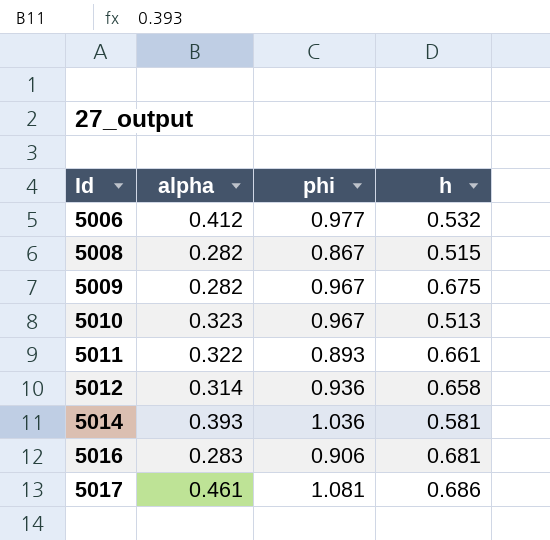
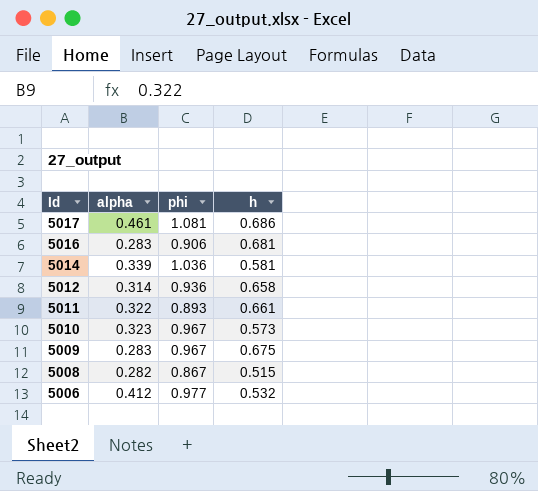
row order: Id ascending -> Id descending
5014 | alpha: 0.393 -> 0.339
5010 | h: 0.513 -> 0.573
5009 | alpha: 0.282 -> 0.283

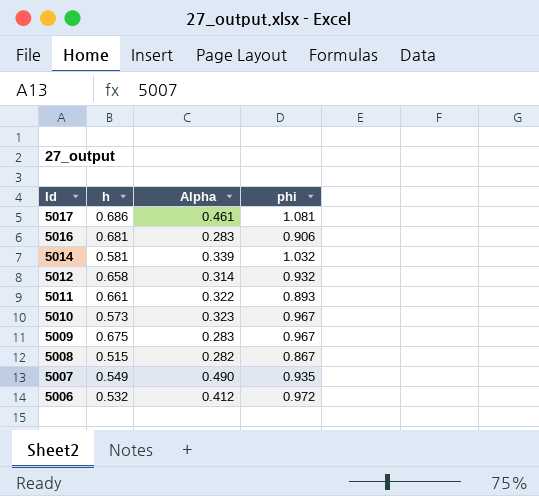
column h | position: 4 -> 2
column name: alpha -> Alpha
5014 | phi: 1.036 -> 1.032
5012 | phi: 0.936 -> 0.932
row 5007: none -> 0.549 | 0.490 | 0.935
5006 | phi: 0.977 -> 0.972

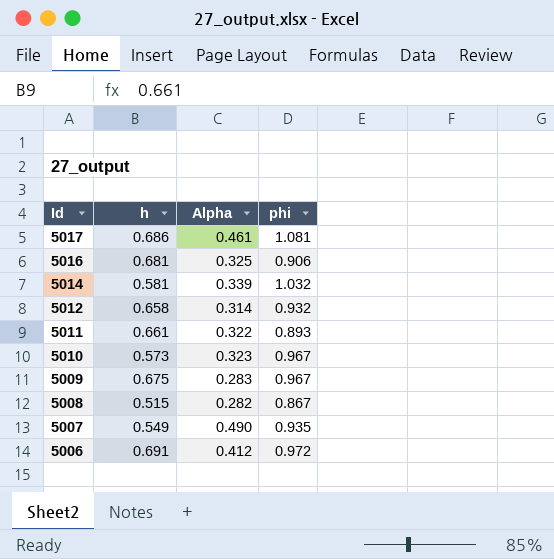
5016 | Alpha: 0.283 -> 0.325
5006 | h: 0.532 -> 0.691

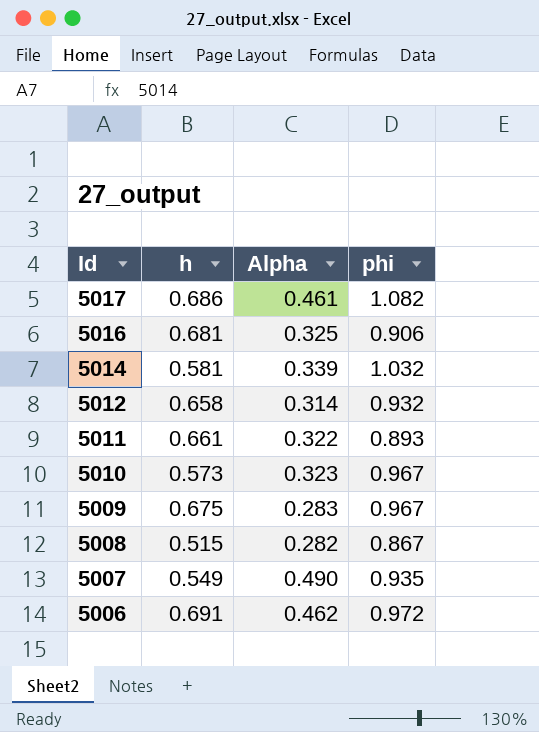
5017 | phi: 1.081 -> 1.082
5006 | Alpha: 0.412 -> 0.462

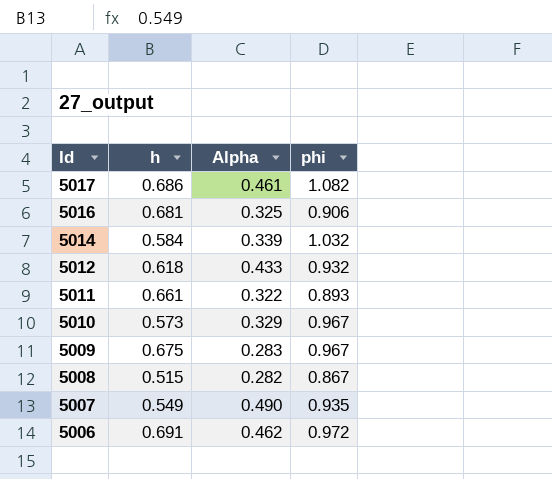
5014 | h: 0.581 -> 0.584
5012 | h: 0.658 -> 0.618
5012 | Alpha: 0.314 -> 0.433
5010 | Alpha: 0.323 -> 0.329

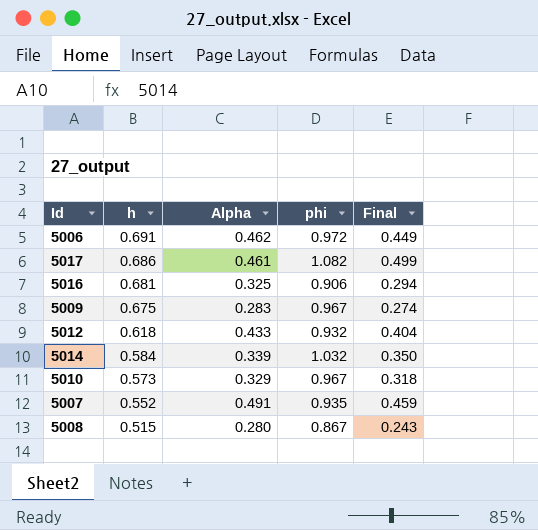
row order: Id descending -> h descending
column Final | formula: none -> [Alpha] * [phi]
row 5011: 0.661 | 0.322 | 0.893 -> none
5007 | h: 0.549 -> 0.552
5007 | Alpha: 0.490 -> 0.491
5008 | Alpha: 0.282 -> 0.280

